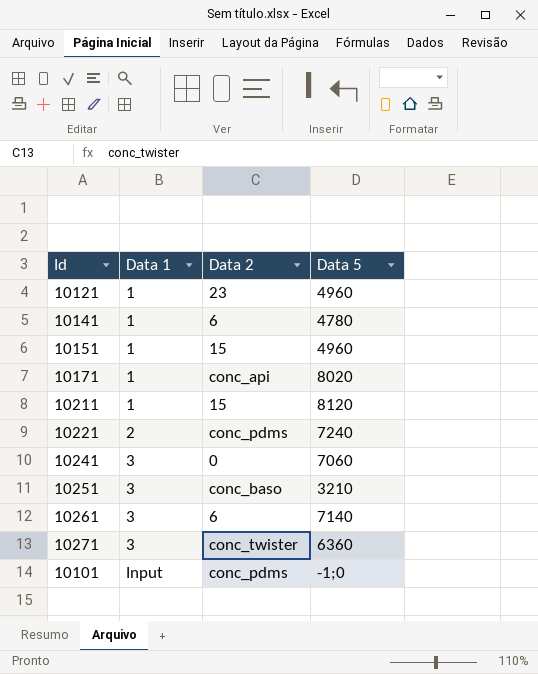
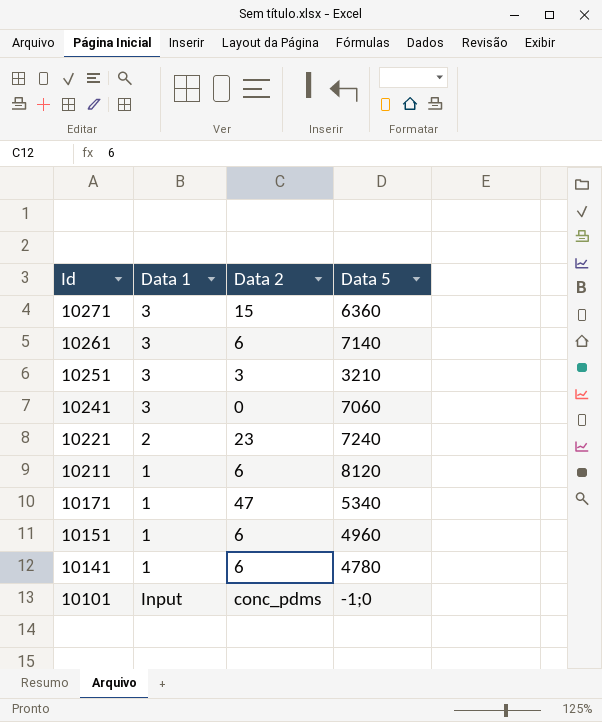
row order: Data 1 ascending -> Id descending
row 10121: 1 | 23 | 4960 -> none
10271 | Data 2: conc_twister -> 15
10251 | Data 2: conc_baso -> 3
10221 | Data 2: conc_pdms -> 23
10211 | Data 2: 15 -> 6
10171 | Data 2: conc_api -> 47
10171 | Data 5: 8020 -> 5340
10151 | Data 2: 15 -> 6

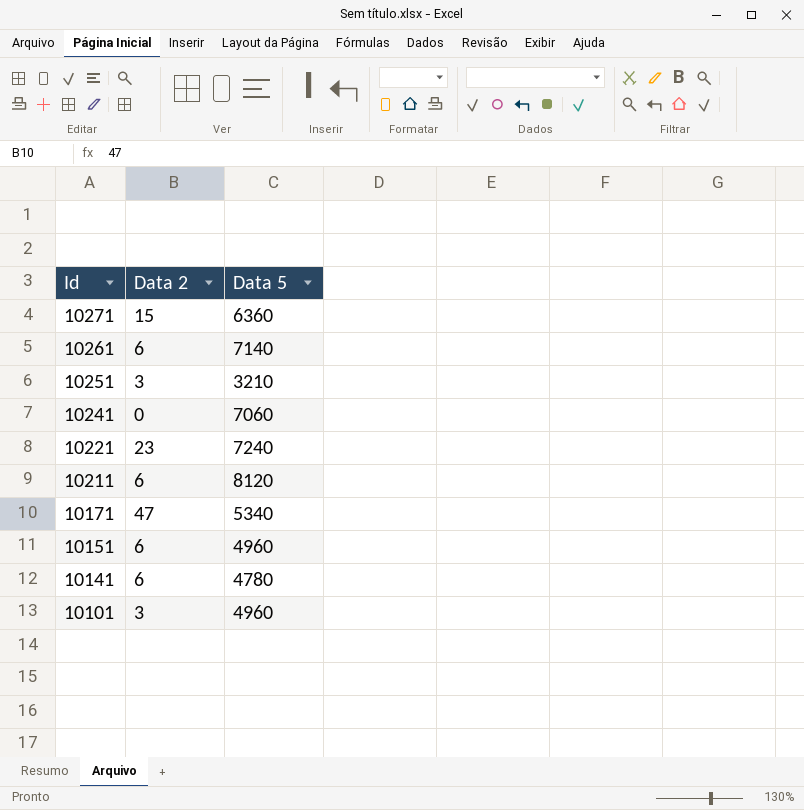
column Data 1 | position: 2 -> none
10101 | Data 2: conc_pdms -> 3
10101 | Data 5: -1;0 -> 4960

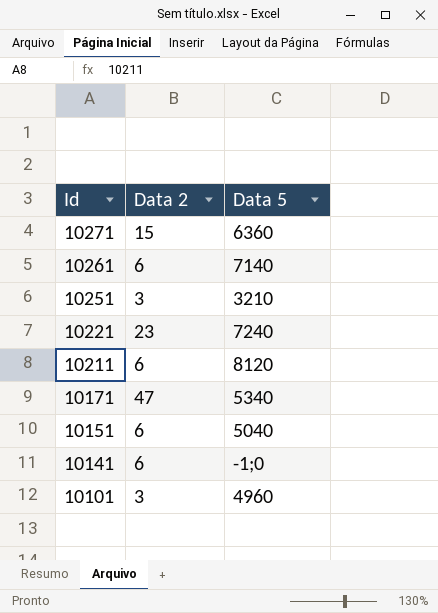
row 10241: 0 | 7060 -> none
10151 | Data 5: 4960 -> 5040
10141 | Data 5: 4780 -> -1;0

